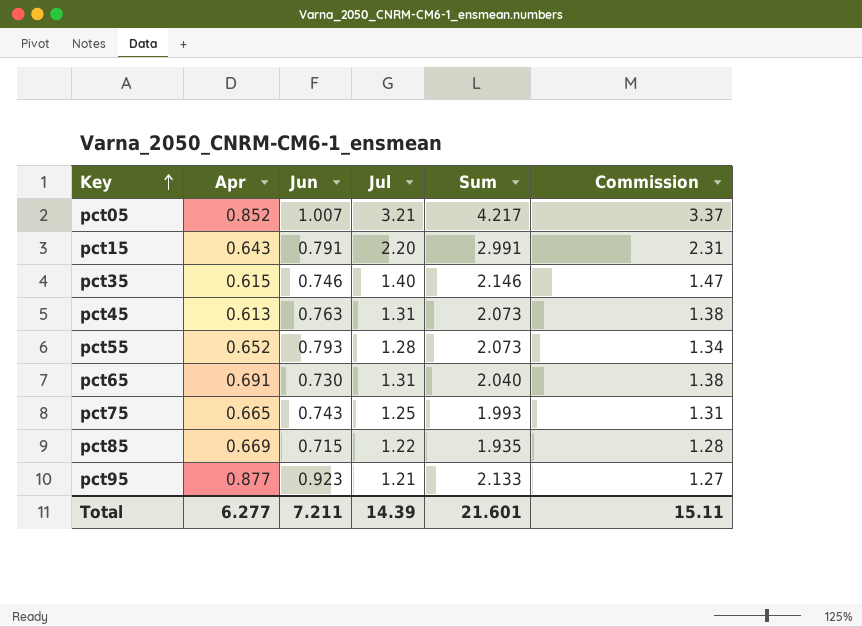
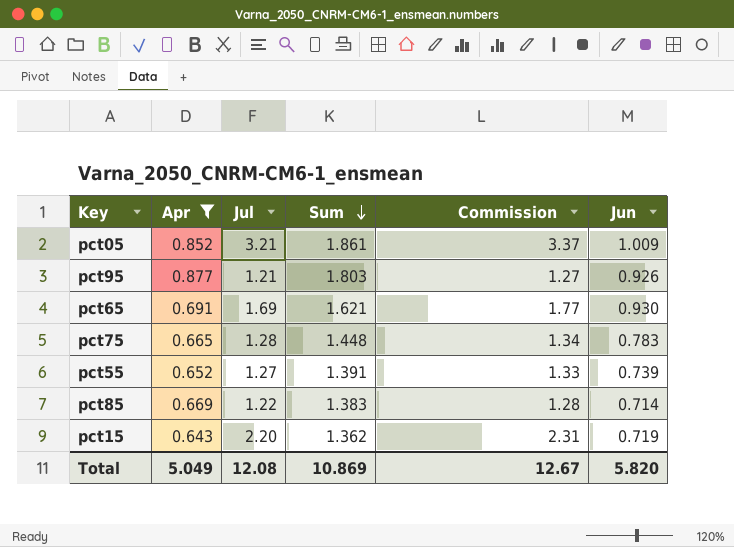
filter: none -> Apr >= 0.643
row order: Key ascending -> Sum descending
column Sum | formula: [Jun] + [Jul] -> [Apr] + [Jun]
column Jun | position: 3 -> 6
pct05 | Jun: 1.007 -> 1.009
pct95 | Jun: 0.923 -> 0.926
pct65 | Jul: 1.31 -> 1.69
pct65 | Commission: 1.38 -> 1.77
pct65 | Jun: 0.730 -> 0.930
pct75 | Jul: 1.25 -> 1.28
pct75 | Commission: 1.31 -> 1.34
pct75 | Jun: 0.743 -> 0.783
pct55 | Jul: 1.28 -> 1.27
pct55 | Commission: 1.34 -> 1.33
pct55 | Jun: 0.793 -> 0.739
pct85 | Jun: 0.715 -> 0.714
pct15 | Jun: 0.791 -> 0.719
Total | Apr: 6.277 -> 5.049
Total | Jul: 14.39 -> 12.08
Total | Sum: 21.601 -> 10.869
Total | Commission: 15.11 -> 12.67
Total | Jun: 7.211 -> 5.820

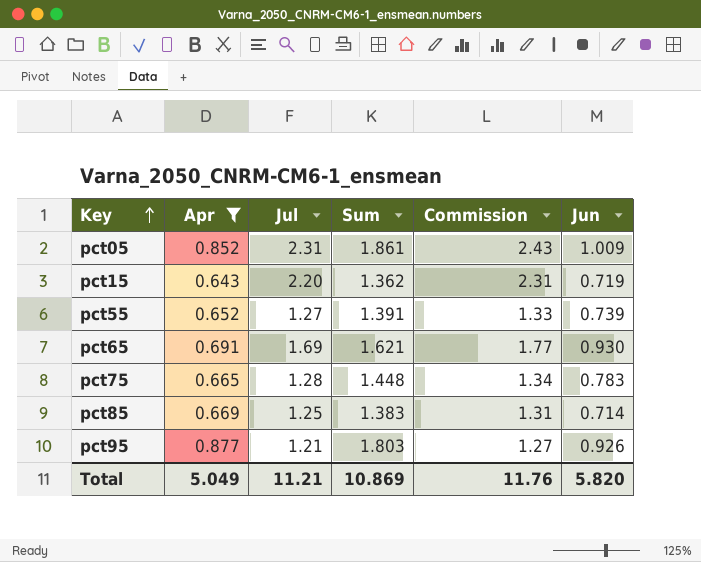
row order: Sum descending -> Key ascending
pct05 | Jul: 3.21 -> 2.31
pct05 | Commission: 3.37 -> 2.43
pct85 | Jul: 1.22 -> 1.25
pct85 | Commission: 1.28 -> 1.31
Total | Jul: 12.08 -> 11.21
Total | Commission: 12.67 -> 11.76

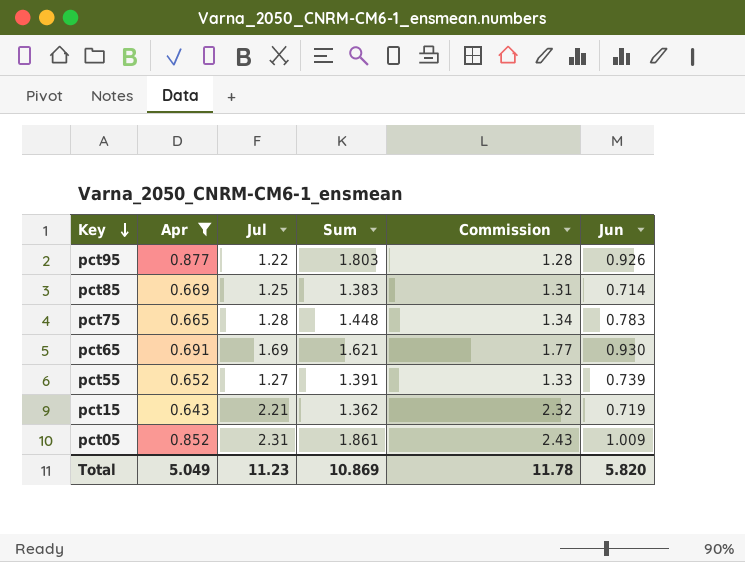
row order: Key ascending -> Key descending
pct95 | Jul: 1.21 -> 1.22
pct95 | Commission: 1.27 -> 1.28
pct15 | Jul: 2.20 -> 2.21
pct15 | Commission: 2.31 -> 2.32
Total | Jul: 11.21 -> 11.23
Total | Commission: 11.76 -> 11.78

